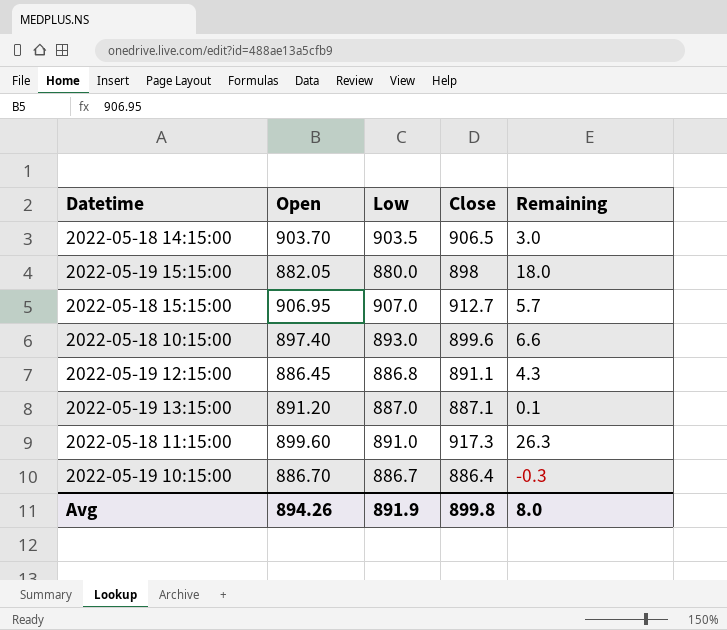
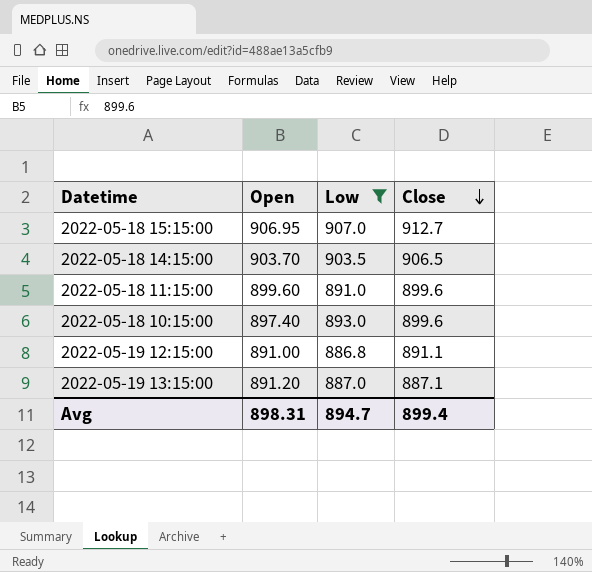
filter: none -> Low >= 886.8
row order: none -> Close descending
column Remaining | formula: [Close] - [Low] -> none
2022-05-18 11:15:00 | Close: 917.3 -> 899.6
2022-05-19 12:15:00 | Open: 886.45 -> 891.00
Avg | Open: 894.26 -> 898.31
Avg | Low: 891.9 -> 894.7
Avg | Close: 899.8 -> 899.4

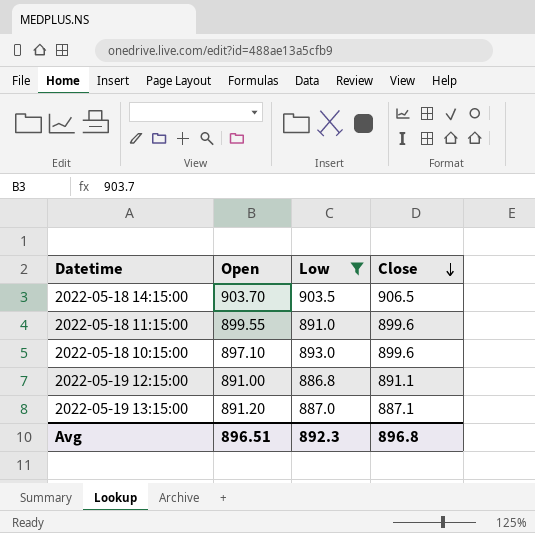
row 2022-05-18 15:15:00: 906.95 | 907.0 | 912.7 -> none
2022-05-18 11:15:00 | Open: 899.60 -> 899.55
2022-05-18 10:15:00 | Open: 897.40 -> 897.10
Avg | Open: 898.31 -> 896.51
Avg | Low: 894.7 -> 892.3
Avg | Close: 899.4 -> 896.8

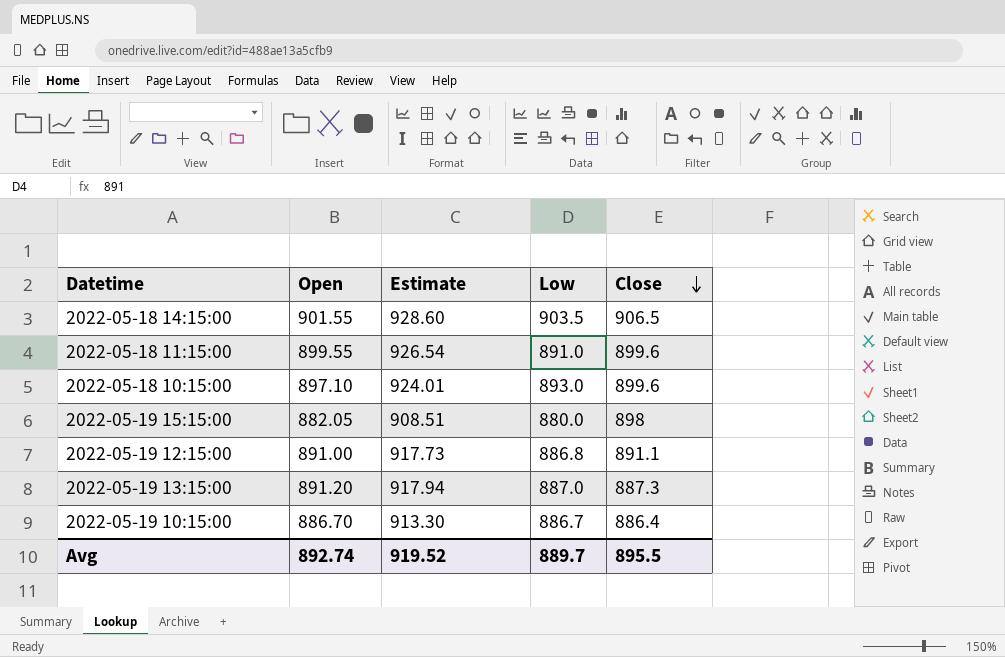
filter: Low >= 886.8 -> none
column Estimate | formula: none -> [Open] * 1.03
2022-05-18 14:15:00 | Open: 903.70 -> 901.55
2022-05-19 13:15:00 | Close: 887.1 -> 887.3
Avg | Open: 896.51 -> 892.74
Avg | Low: 892.3 -> 889.7
Avg | Close: 896.8 -> 895.5

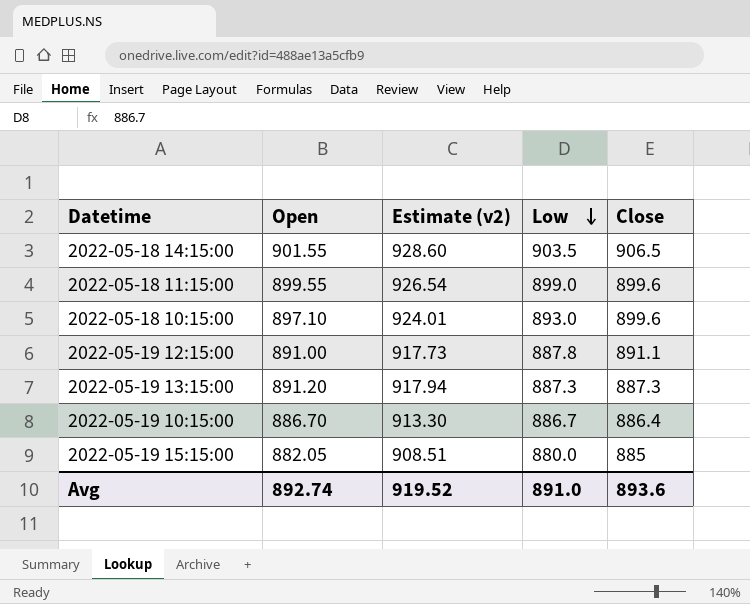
row order: Close descending -> Low descending
column name: Estimate -> Estimate (v2)
2022-05-18 11:15:00 | Low: 891.0 -> 899.0
2022-05-19 12:15:00 | Low: 886.8 -> 887.8
2022-05-19 13:15:00 | Low: 887.0 -> 887.3
2022-05-19 15:15:00 | Close: 898 -> 885
Avg | Low: 889.7 -> 891.0
Avg | Close: 895.5 -> 893.6

